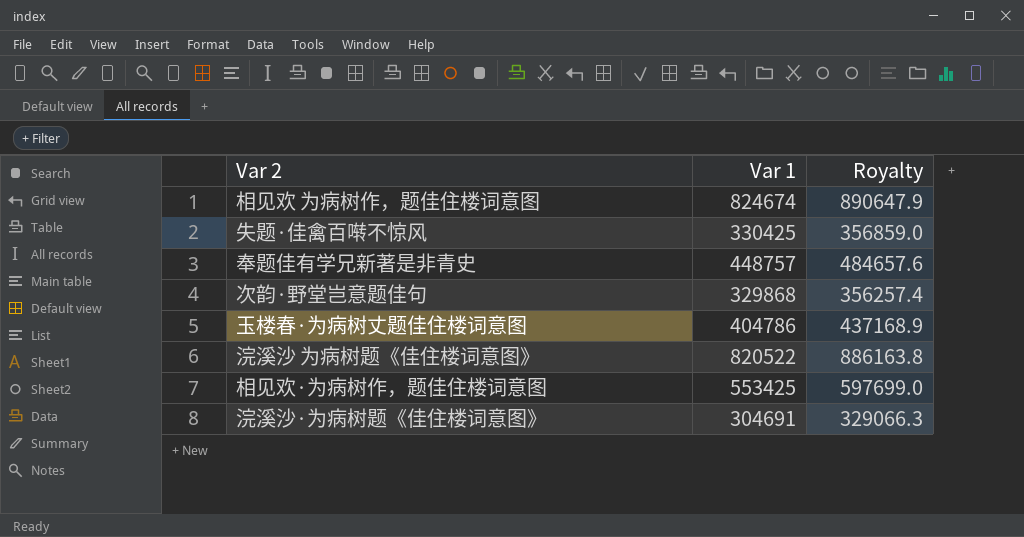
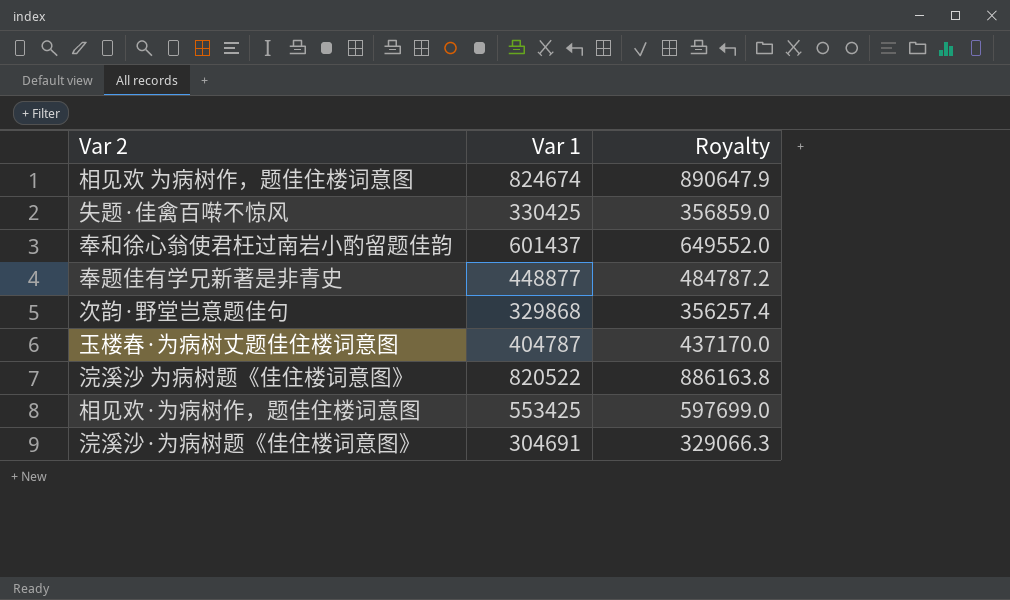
row 奉和徐心翁使君枉过南岩小酌留题佳韵: none -> 601437 | 649552.0
奉题佳有学兄新著是非青史 | Var 1: 448757 -> 448877
奉题佳有学兄新著是非青史 | Royalty: 484657.6 -> 484787.2
玉楼春·为病树丈题佳住楼词意图 | Var 1: 404786 -> 404787
玉楼春·为病树丈题佳住楼词意图 | Royalty: 437168.9 -> 437170.0

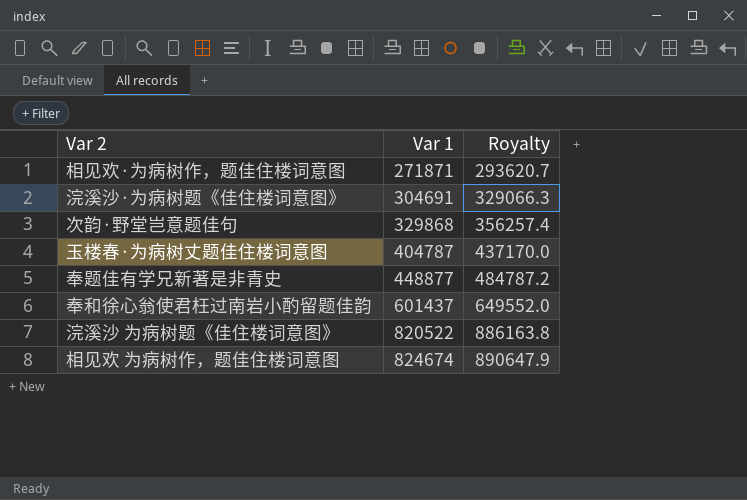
row order: none -> Var 1 ascending
row 失题·佳禽百啭不惊风: 330425 | 356859.0 -> none
相见欢·为病树作，题佳住楼词意图 | Var 1: 553425 -> 271871
相见欢·为病树作，题佳住楼词意图 | Royalty: 597699.0 -> 293620.7

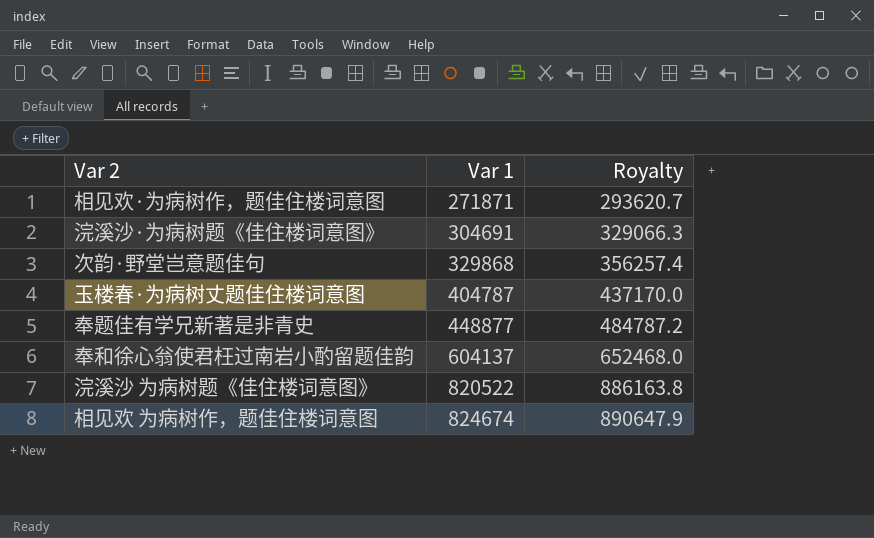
奉和徐心翁使君枉过南岩小酌留题佳韵 | Var 1: 601437 -> 604137
奉和徐心翁使君枉过南岩小酌留题佳韵 | Royalty: 649552.0 -> 652468.0

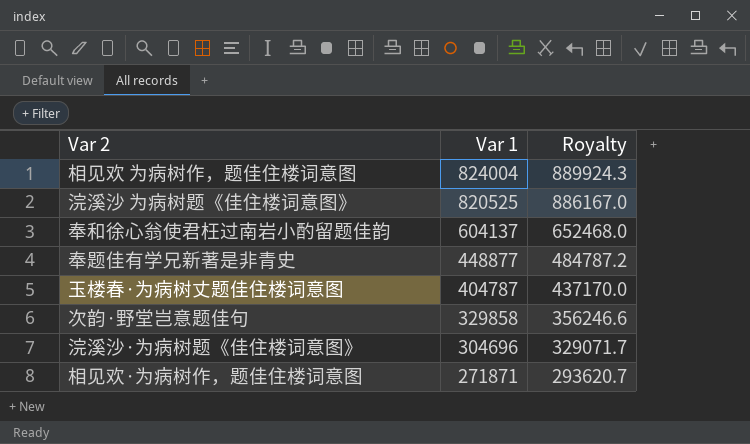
row order: Var 1 ascending -> Var 1 descending
相见欢 为病树作，题佳住楼词意图 | Var 1: 824674 -> 824004
相见欢 为病树作，题佳住楼词意图 | Royalty: 890647.9 -> 889924.3
浣溪沙 为病树题《佳住楼词意图》 | Var 1: 820522 -> 820525
浣溪沙 为病树题《佳住楼词意图》 | Royalty: 886163.8 -> 886167.0
次韵·野堂岂意题佳句 | Var 1: 329868 -> 329858
次韵·野堂岂意题佳句 | Royalty: 356257.4 -> 356246.6
浣溪沙·为病树题《佳住楼词意图》 | Var 1: 304691 -> 304696
浣溪沙·为病树题《佳住楼词意图》 | Royalty: 329066.3 -> 329071.7

